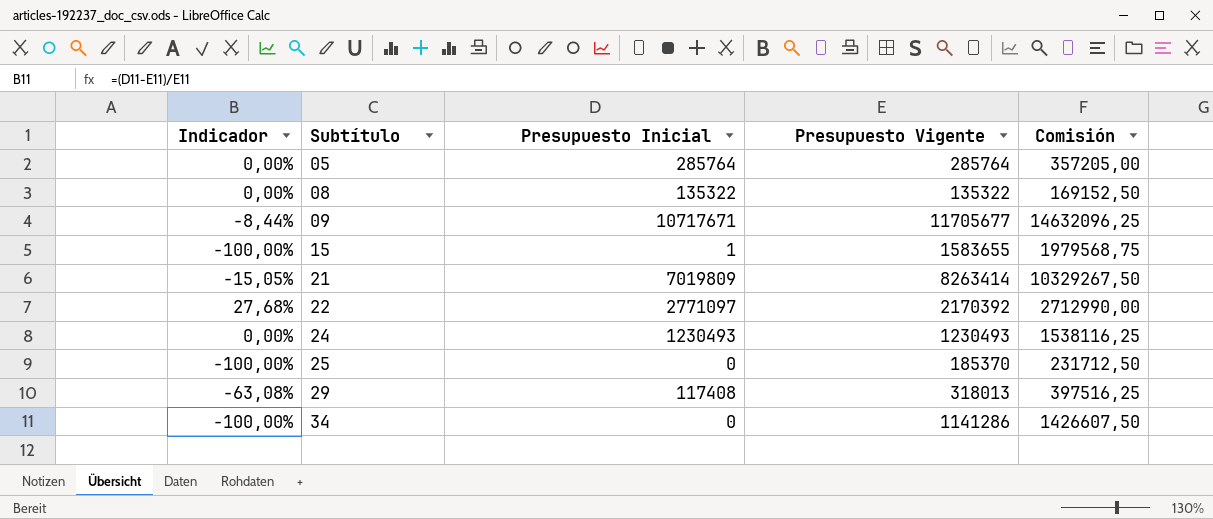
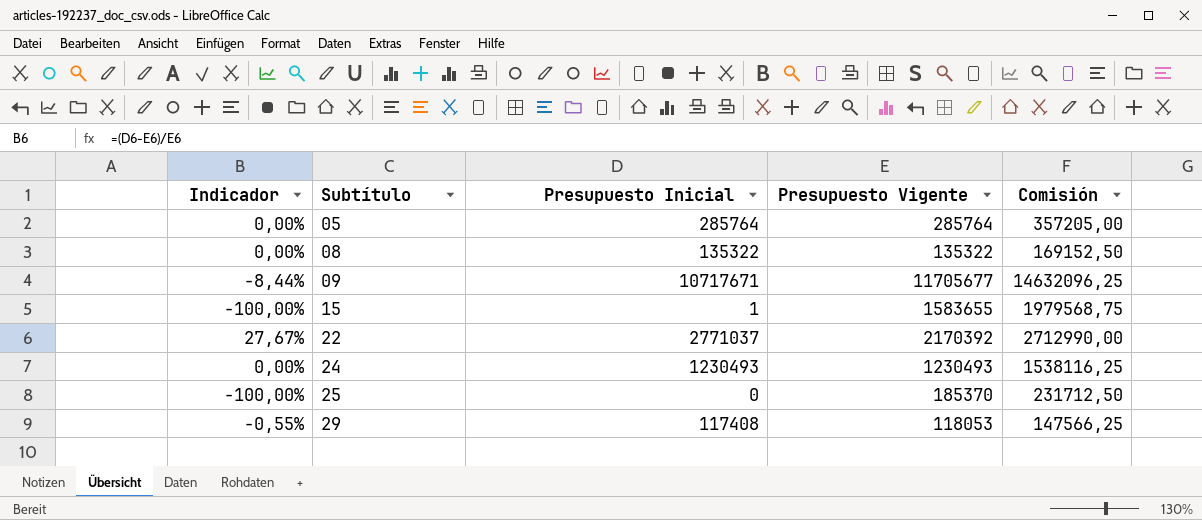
row 21: -15,05% | 7019809 | 8263414 | 10329267,50 -> none
row 34: -100,00% | 0 | 1141286 | 1426607,50 -> none
22 | Indicador: 27,68% -> 27,67%
22 | Presupuesto Inicial: 2771097 -> 2771037
29 | Indicador: -63,08% -> -0,55%
29 | Presupuesto Vigente: 318013 -> 118053
29 | Comisión: 397516,25 -> 147566,25

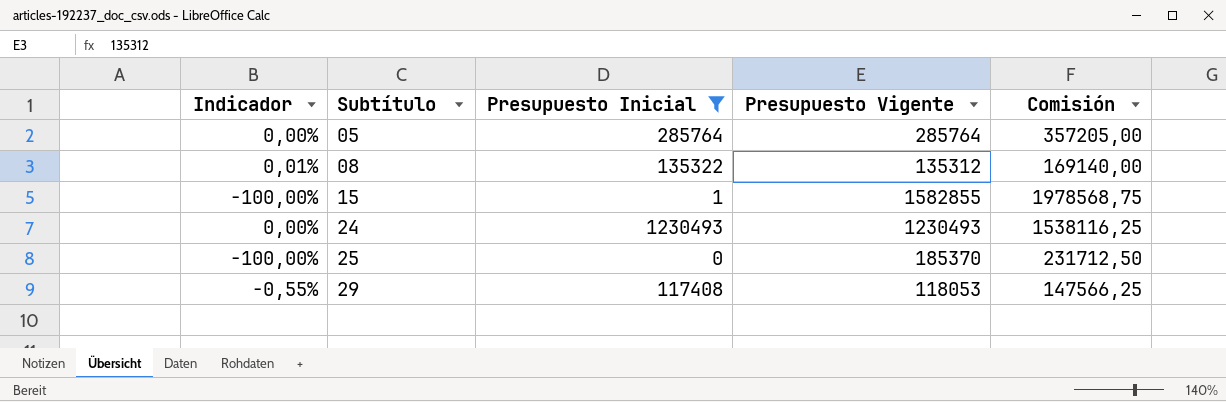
filter: none -> Presupuesto Inicial <= 1230493
08 | Indicador: 0,00% -> 0,01%
08 | Presupuesto Vigente: 135322 -> 135312
08 | Comisión: 169152,50 -> 169140,00
15 | Presupuesto Vigente: 1583655 -> 1582855
15 | Comisión: 1979568,75 -> 1978568,75

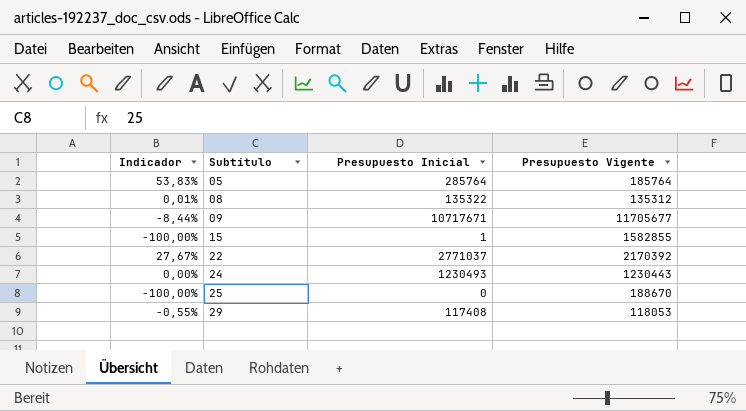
filter: Presupuesto Inicial <= 1230493 -> none
column Comisión | formula: [Presupuesto Vigente] * 1,25 -> none
05 | Indicador: 0,00% -> 53,83%
05 | Presupuesto Vigente: 285764 -> 185764
24 | Presupuesto Vigente: 1230493 -> 1230443
25 | Presupuesto Vigente: 185370 -> 188670

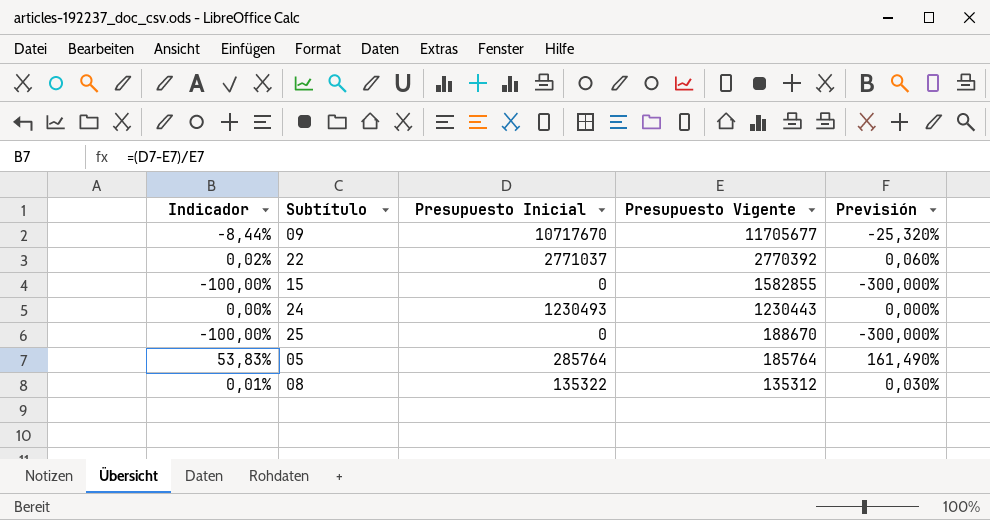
row order: Subtítulo ascending -> Presupuesto Vigente descending
column Previsión | formula: none -> [Indicador] * 3
row 29: -0,55% | 117408 | 118053 -> none
09 | Presupuesto Inicial: 10717671 -> 10717670
22 | Indicador: 27,67% -> 0,02%
22 | Presupuesto Vigente: 2170392 -> 2770392
15 | Presupuesto Inicial: 1 -> 0

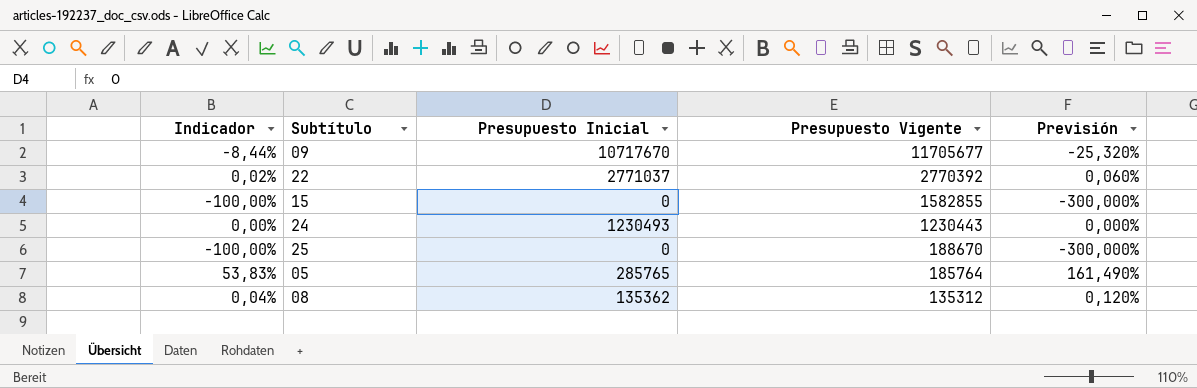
05 | Presupuesto Inicial: 285764 -> 285765
08 | Indicador: 0,01% -> 0,04%
08 | Presupuesto Inicial: 135322 -> 135362
08 | Previsión: 0,030% -> 0,120%

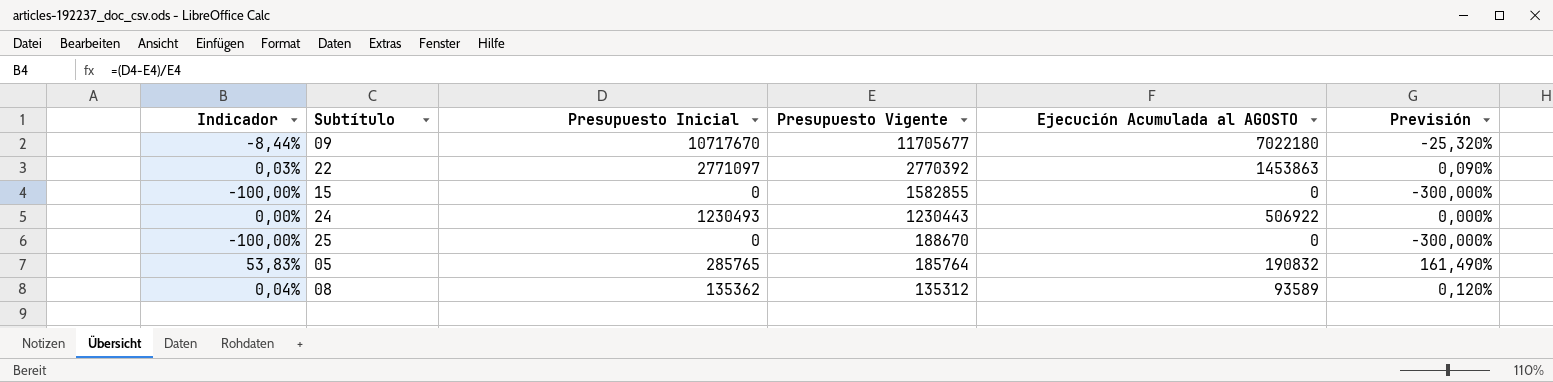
column Ejecución Acumulada al AGOSTO | position: none -> 5
22 | Indicador: 0,02% -> 0,03%
22 | Presupuesto Inicial: 2771037 -> 2771097
22 | Previsión: 0,060% -> 0,090%

